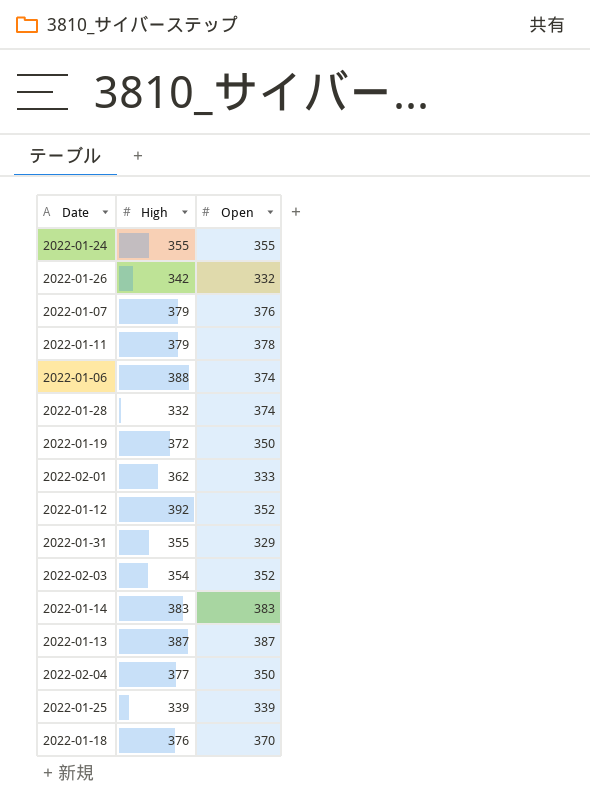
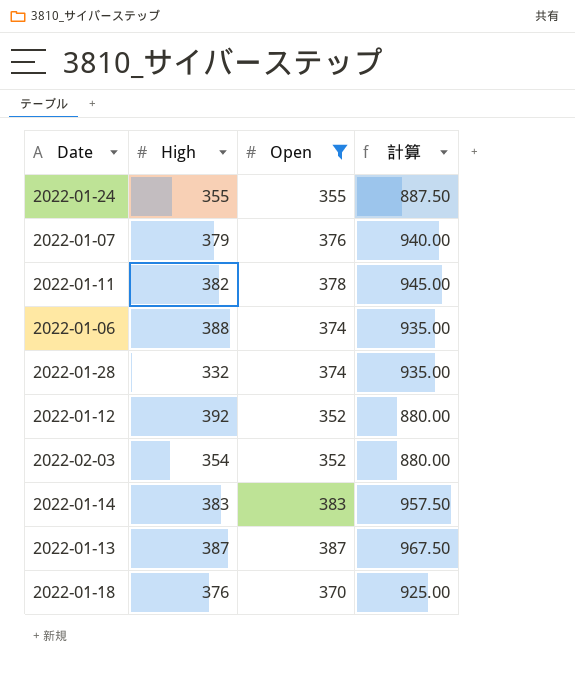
filter: none -> Open >= 352
column 計算 | formula: none -> [Open] * 2.5
2022-01-11 | High: 379 -> 382

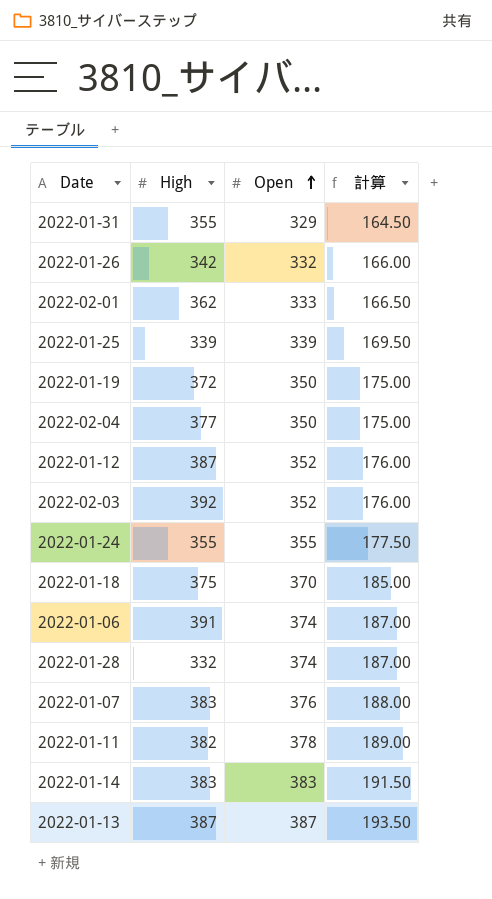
filter: Open >= 352 -> none
row order: none -> Open ascending
column 計算 | formula: [Open] * 2.5 -> [Open] * 0.5
2022-01-12 | High: 392 -> 387
2022-02-03 | High: 354 -> 392
2022-01-18 | High: 376 -> 375
2022-01-06 | High: 388 -> 391
2022-01-07 | High: 379 -> 383

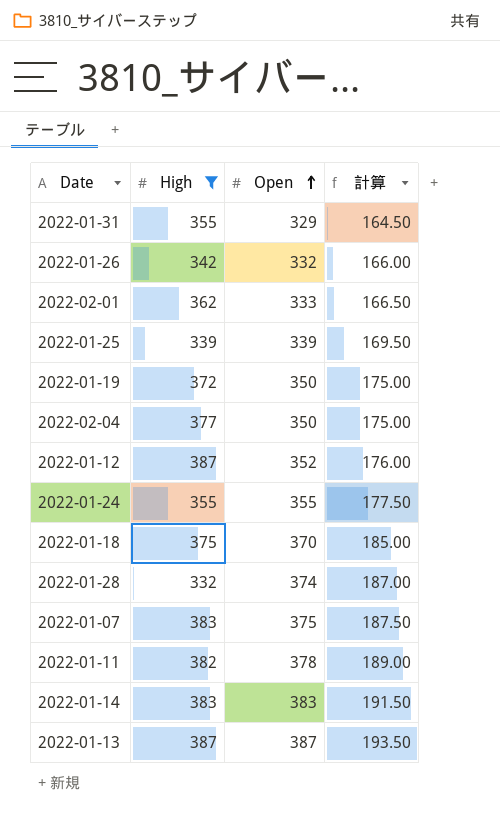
filter: none -> High <= 387
2022-01-07 | Open: 376 -> 375
2022-01-07 | 計算: 188.00 -> 187.50

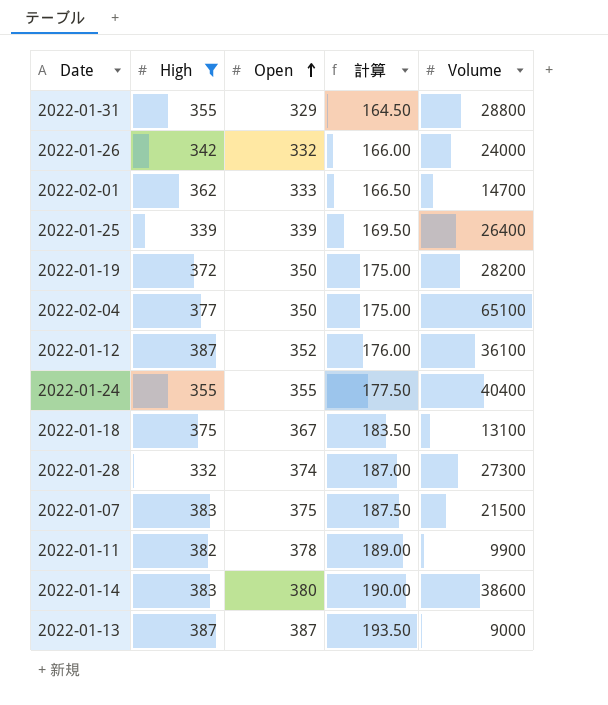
column Volume | position: none -> 5
2022-01-18 | Open: 370 -> 367
2022-01-18 | 計算: 185.00 -> 183.50
2022-01-14 | Open: 383 -> 380
2022-01-14 | 計算: 191.50 -> 190.00

